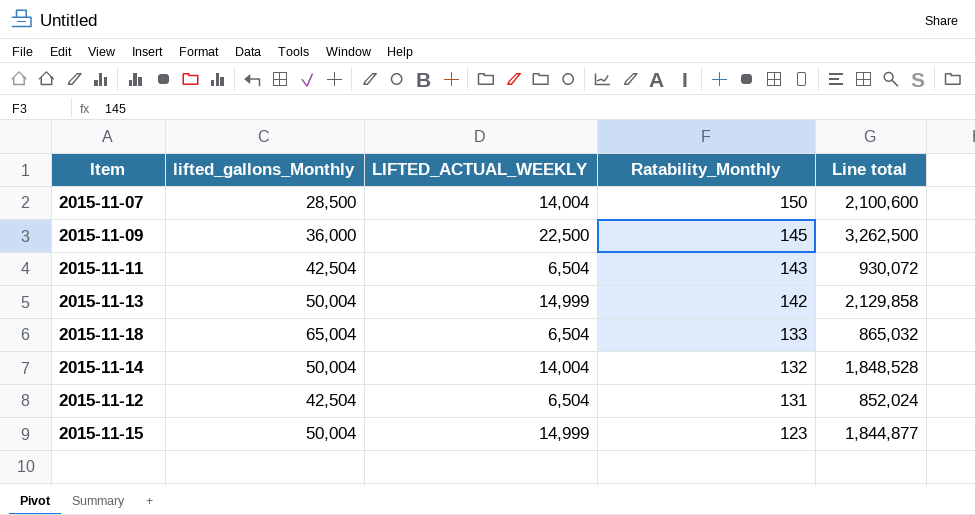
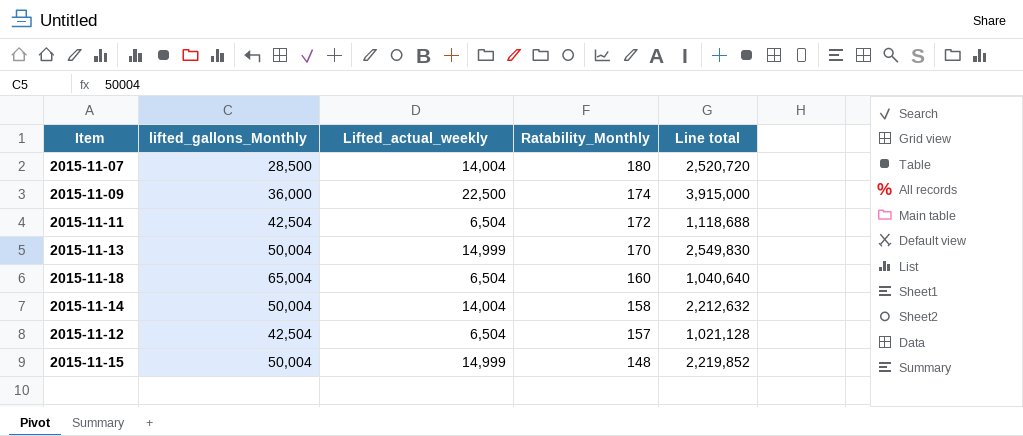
column name: LIFTED_ACTUAL_WEEKLY -> Lifted_actual_weekly
2015-11-07 | Ratability_Monthly: 150 -> 180
2015-11-07 | Line total: 2,100,600 -> 2,520,720
2015-11-09 | Ratability_Monthly: 145 -> 174
2015-11-09 | Line total: 3,262,500 -> 3,915,000
2015-11-11 | Ratability_Monthly: 143 -> 172
2015-11-11 | Line total: 930,072 -> 1,118,688
2015-11-13 | Ratability_Monthly: 142 -> 170
2015-11-13 | Line total: 2,129,858 -> 2,549,830
2015-11-18 | Ratability_Monthly: 133 -> 160
2015-11-18 | Line total: 865,032 -> 1,040,640
2015-11-14 | Ratability_Monthly: 132 -> 158
2015-11-14 | Line total: 1,848,528 -> 2,212,632
2015-11-12 | Ratability_Monthly: 131 -> 157
2015-11-12 | Line total: 852,024 -> 1,021,128
2015-11-15 | Ratability_Monthly: 123 -> 148
2015-11-15 | Line total: 1,844,877 -> 2,219,852

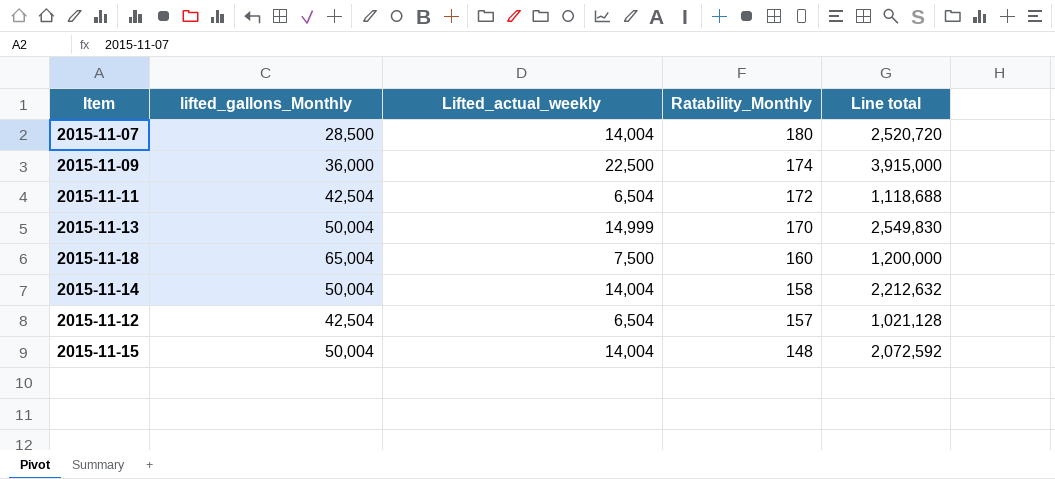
2015-11-18 | Lifted_actual_weekly: 6,504 -> 7,500
2015-11-18 | Line total: 1,040,640 -> 1,200,000
2015-11-15 | Lifted_actual_weekly: 14,999 -> 14,004
2015-11-15 | Line total: 2,219,852 -> 2,072,592

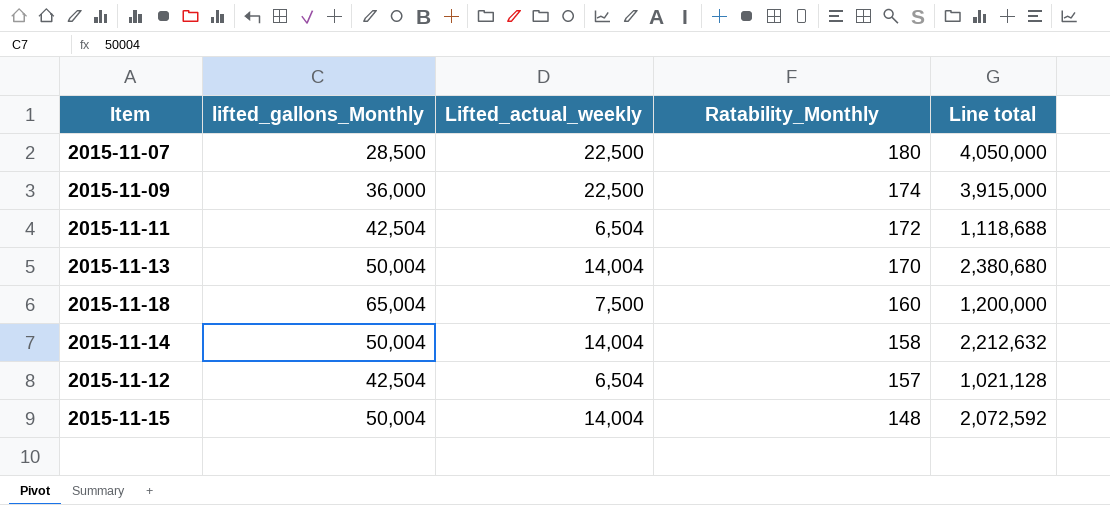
2015-11-07 | Lifted_actual_weekly: 14,004 -> 22,500
2015-11-07 | Line total: 2,520,720 -> 4,050,000
2015-11-13 | Lifted_actual_weekly: 14,999 -> 14,004
2015-11-13 | Line total: 2,549,830 -> 2,380,680

